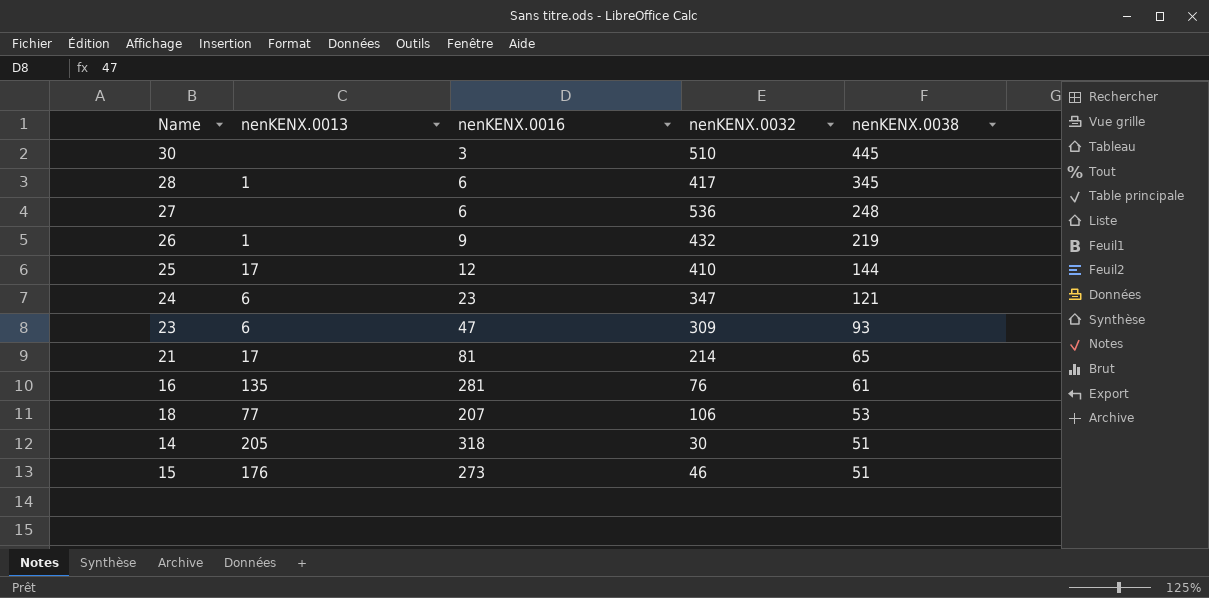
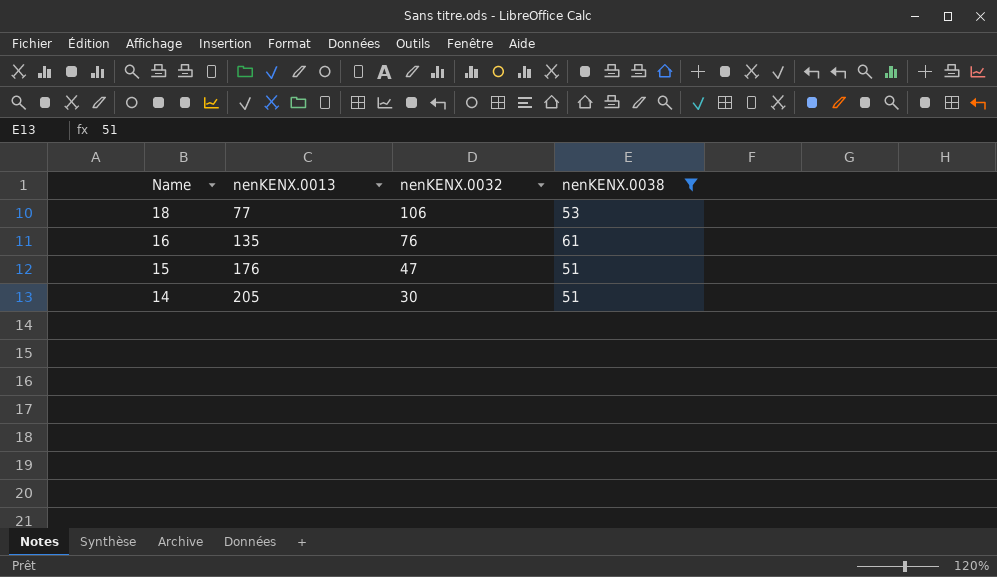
filter: none -> nenKENX.0038 <= 61
row order: nenKENX.0038 descending -> Name descending
column nenKENX.0016 | position: 3 -> none
15 | nenKENX.0032: 46 -> 47

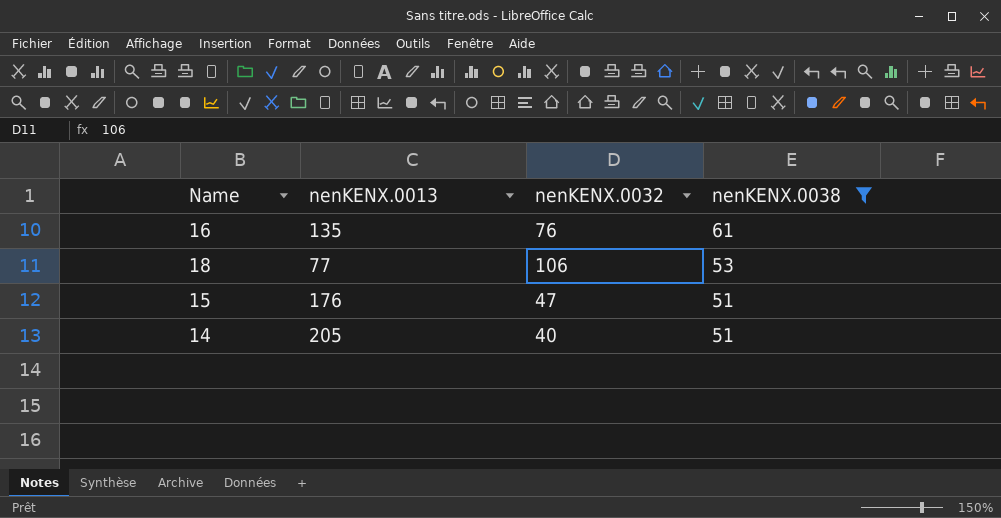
row order: Name descending -> nenKENX.0038 descending
14 | nenKENX.0032: 30 -> 40

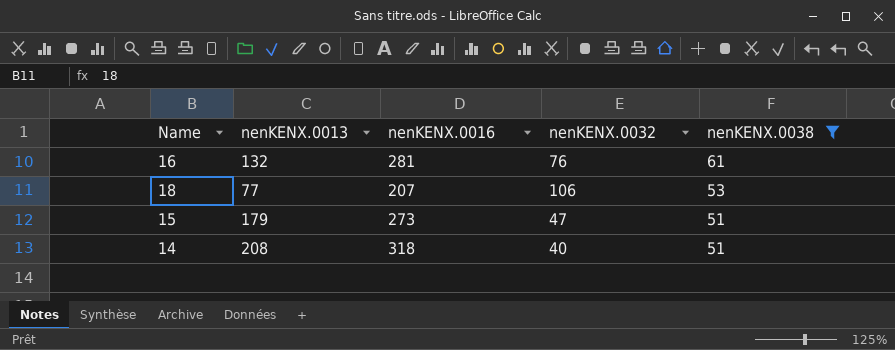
column nenKENX.0016 | position: none -> 3
16 | nenKENX.0013: 135 -> 132
15 | nenKENX.0013: 176 -> 179
14 | nenKENX.0013: 205 -> 208

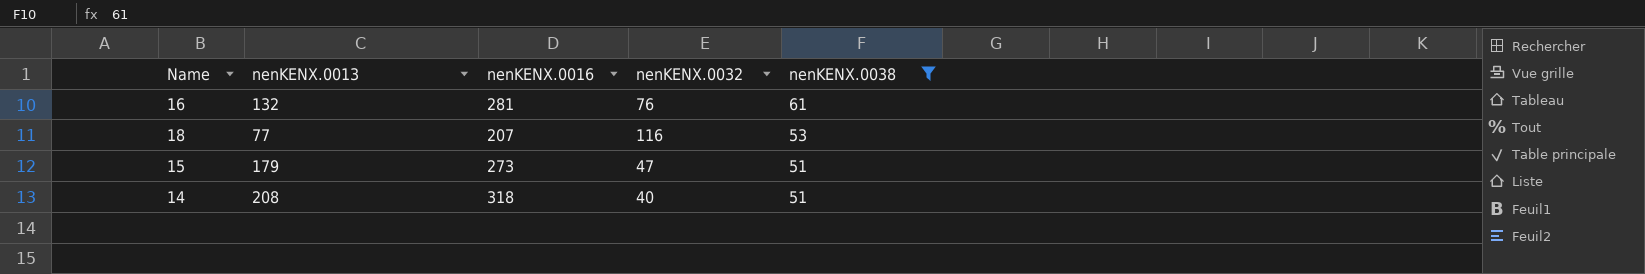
18 | nenKENX.0032: 106 -> 116

